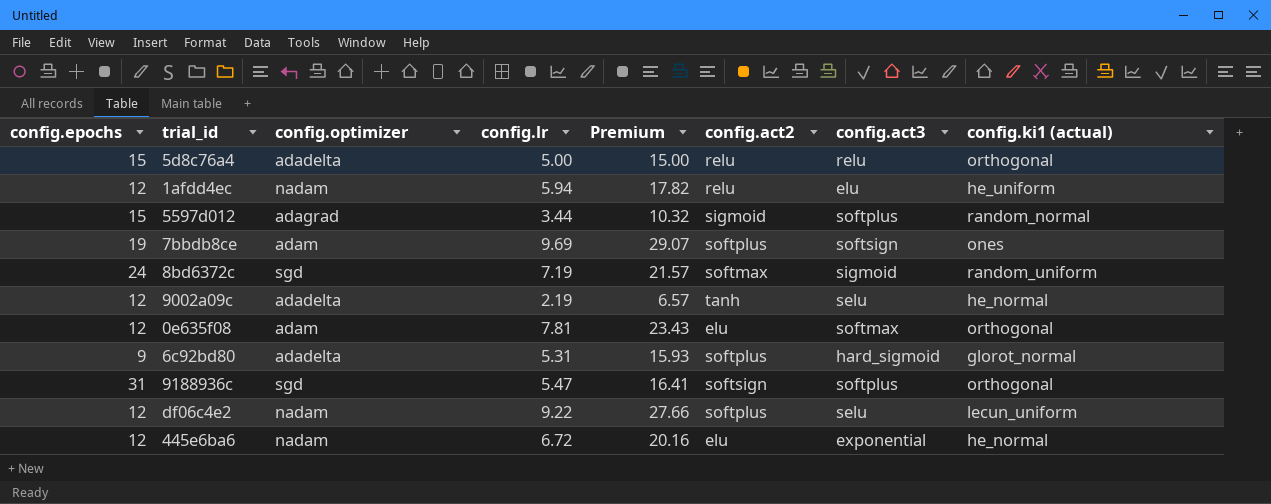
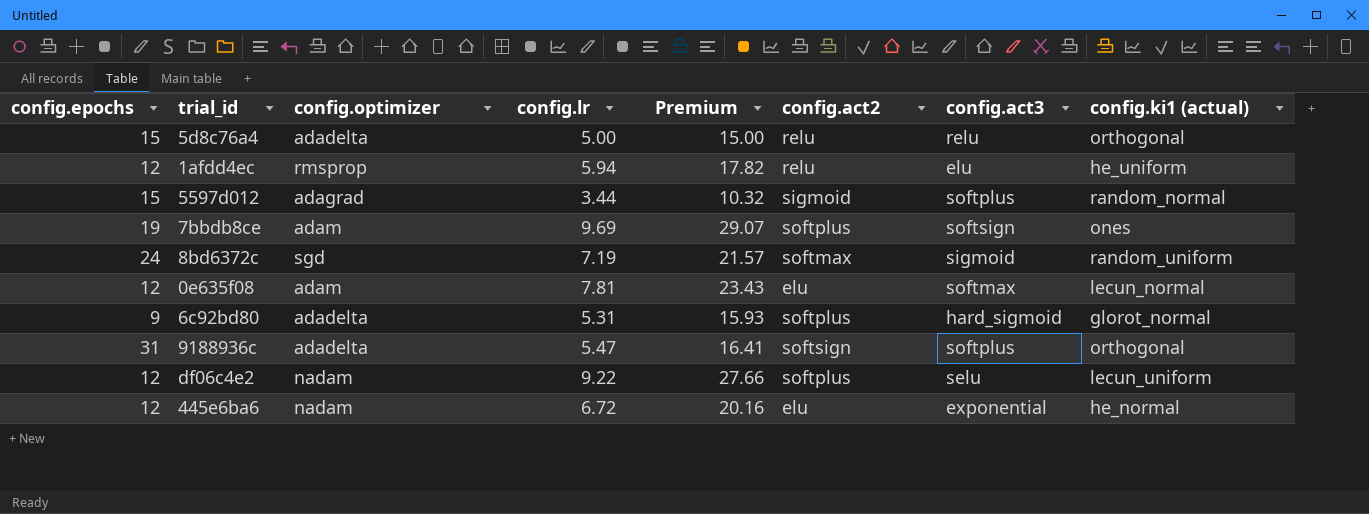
row 9002a09c: 12 | adadelta | 2.19 | 6.57 | tanh | selu | he_normal -> none
1afdd4ec | config.optimizer: nadam -> rmsprop
0e635f08 | config.ki1 (actual): orthogonal -> lecun_normal
9188936c | config.optimizer: sgd -> adadelta

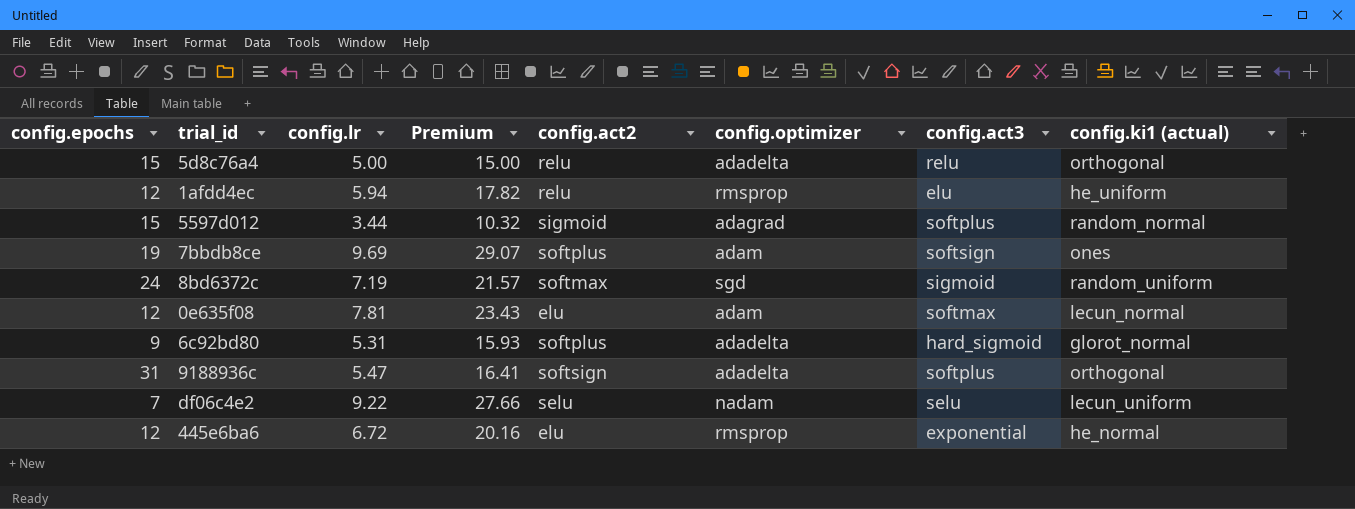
column config.optimizer | position: 3 -> 6
df06c4e2 | config.epochs: 12 -> 7
df06c4e2 | config.act2: softplus -> selu
445e6ba6 | config.optimizer: nadam -> rmsprop

